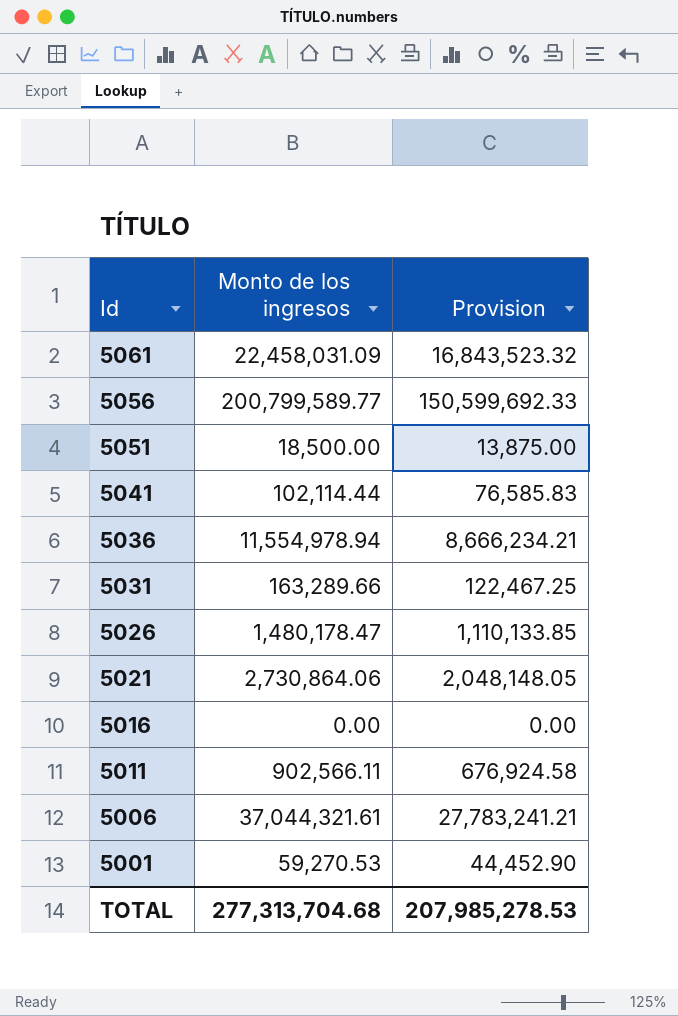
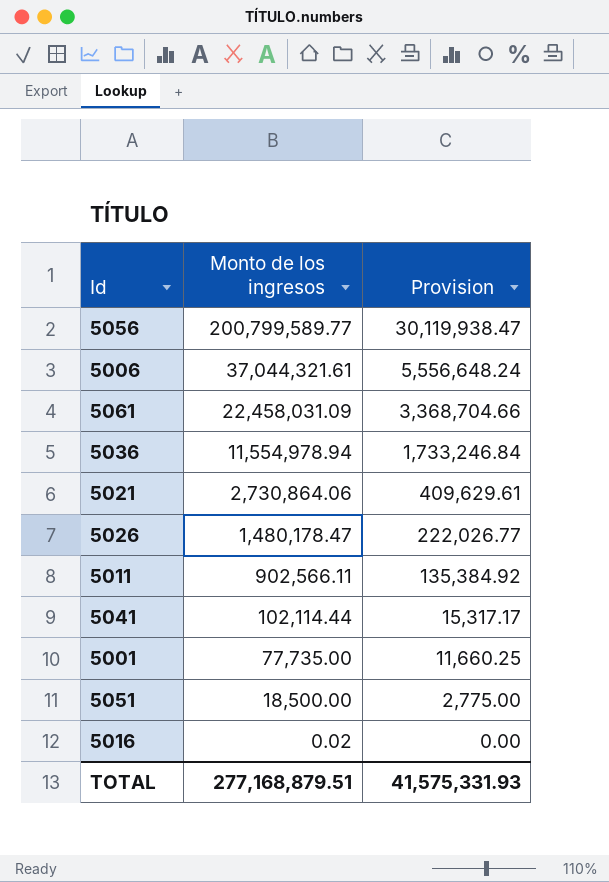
row order: Id descending -> Monto de los ingresos descending
column Provision | formula: [Monto de los ingresos] * 0.75 -> [Monto de los ingresos] * 0.15
row 5031: 163,289.66 | 122,467.25 -> none
5001 | Monto de los ingresos: 59,270.53 -> 77,735.00
5016 | Monto de los ingresos: 0.00 -> 0.02
TOTAL | Monto de los ingresos: 277,313,704.68 -> 277,168,879.51
TOTAL | Provision: 207,985,278.53 -> 41,575,331.93

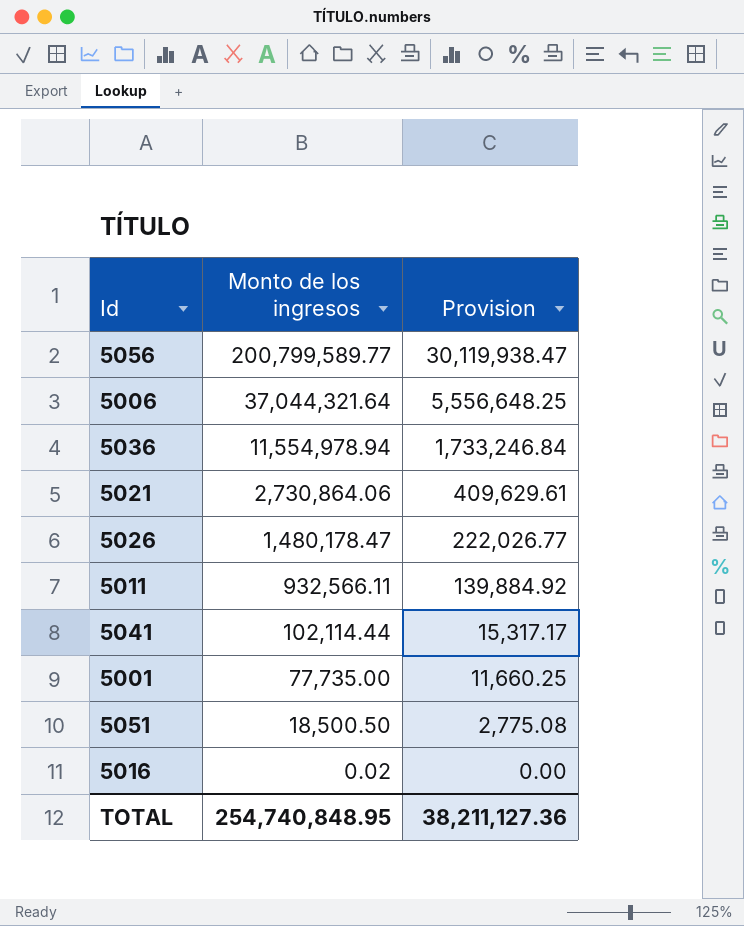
row 5061: 22,458,031.09 | 3,368,704.66 -> none
5006 | Monto de los ingresos: 37,044,321.61 -> 37,044,321.64
5006 | Provision: 5,556,648.24 -> 5,556,648.25
5011 | Monto de los ingresos: 902,566.11 -> 932,566.11
5011 | Provision: 135,384.92 -> 139,884.92
5051 | Monto de los ingresos: 18,500.00 -> 18,500.50
5051 | Provision: 2,775.00 -> 2,775.08
TOTAL | Monto de los ingresos: 277,168,879.51 -> 254,740,848.95
TOTAL | Provision: 41,575,331.93 -> 38,211,127.36

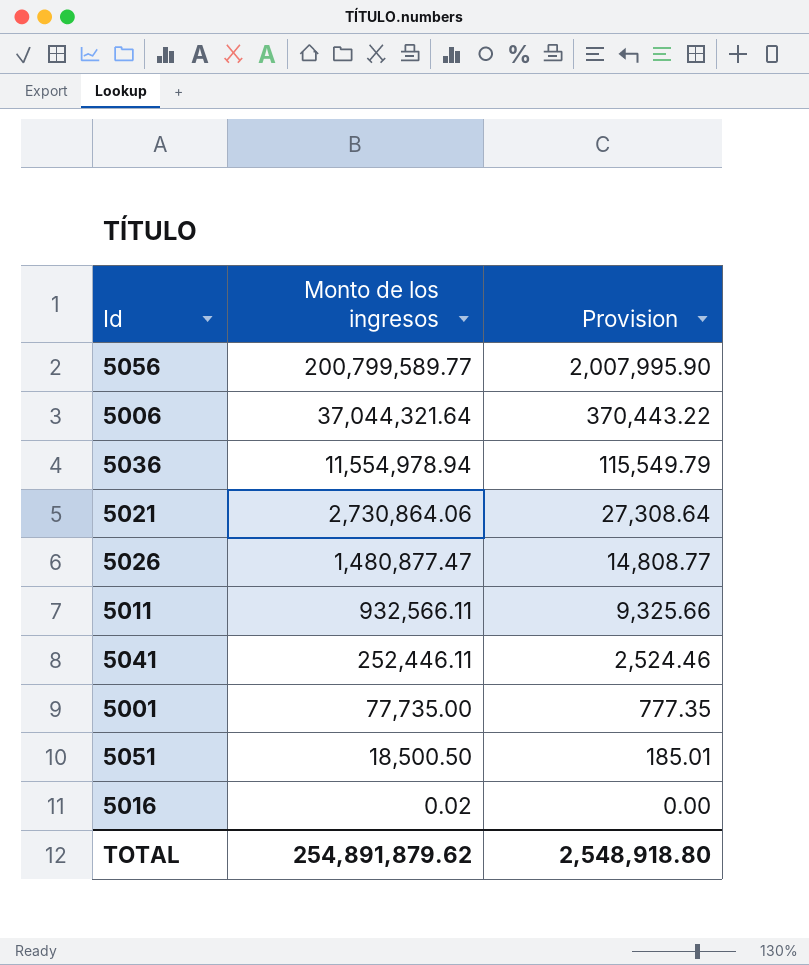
column Provision | formula: [Monto de los ingresos] * 0.15 -> [Monto de los ingresos] * 0.01
5026 | Monto de los ingresos: 1,480,178.47 -> 1,480,877.47
5041 | Monto de los ingresos: 102,114.44 -> 252,446.11
TOTAL | Monto de los ingresos: 254,740,848.95 -> 254,891,879.62
TOTAL | Provision: 38,211,127.36 -> 2,548,918.80

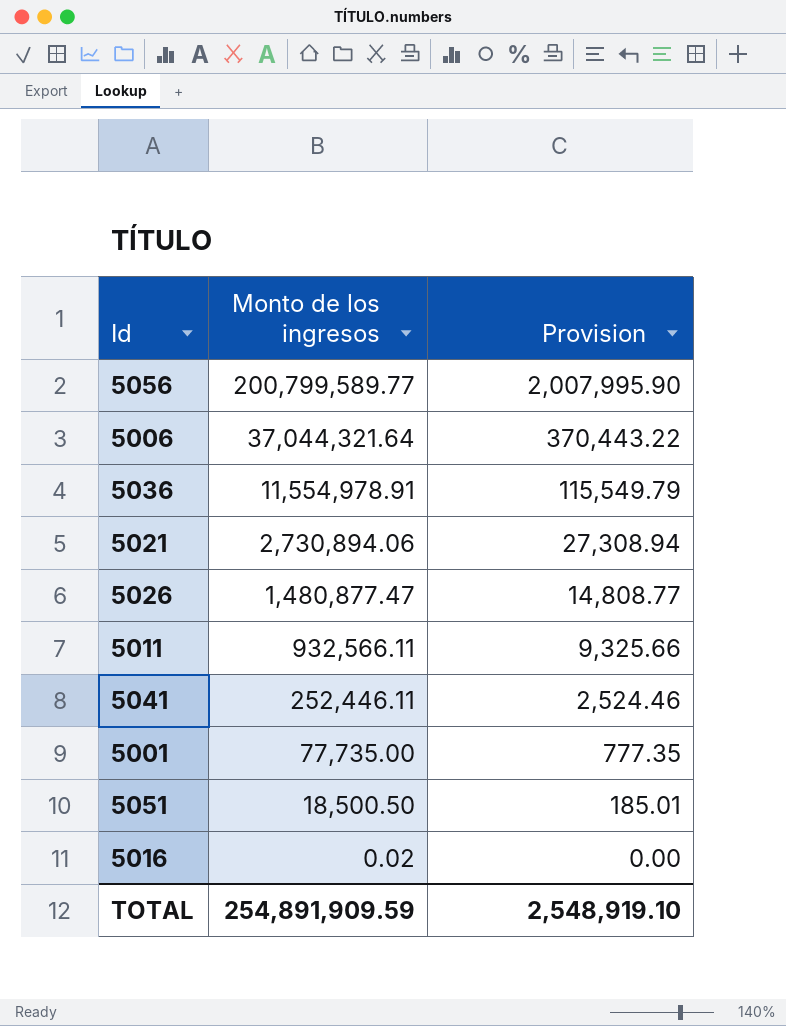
5036 | Monto de los ingresos: 11,554,978.94 -> 11,554,978.91
5021 | Monto de los ingresos: 2,730,864.06 -> 2,730,894.06
5021 | Provision: 27,308.64 -> 27,308.94
TOTAL | Monto de los ingresos: 254,891,879.62 -> 254,891,909.59
TOTAL | Provision: 2,548,918.80 -> 2,548,919.10

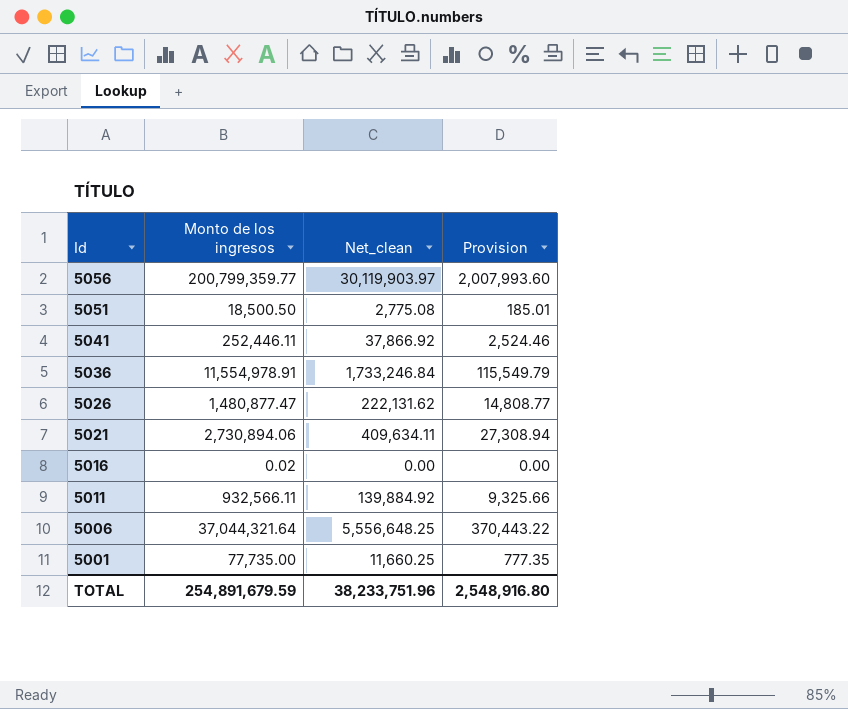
row order: Monto de los ingresos descending -> Id descending
column Net_clean | formula: none -> [Monto de los ingresos] * 0.15
5056 | Monto de los ingresos: 200,799,589.77 -> 200,799,359.77
5056 | Provision: 2,007,995.90 -> 2,007,993.60
TOTAL | Monto de los ingresos: 254,891,909.59 -> 254,891,679.59
TOTAL | Provision: 2,548,919.10 -> 2,548,916.80

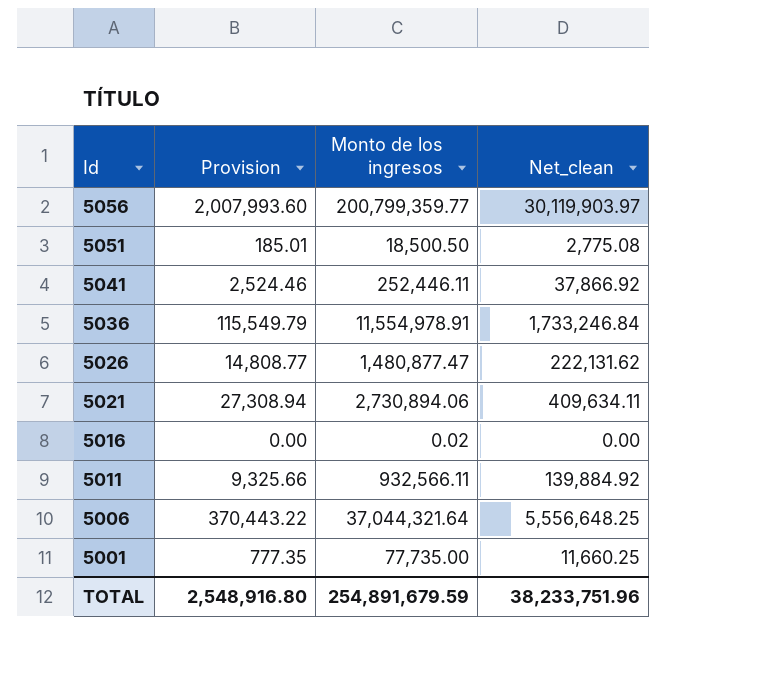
column Provision | position: 4 -> 2

